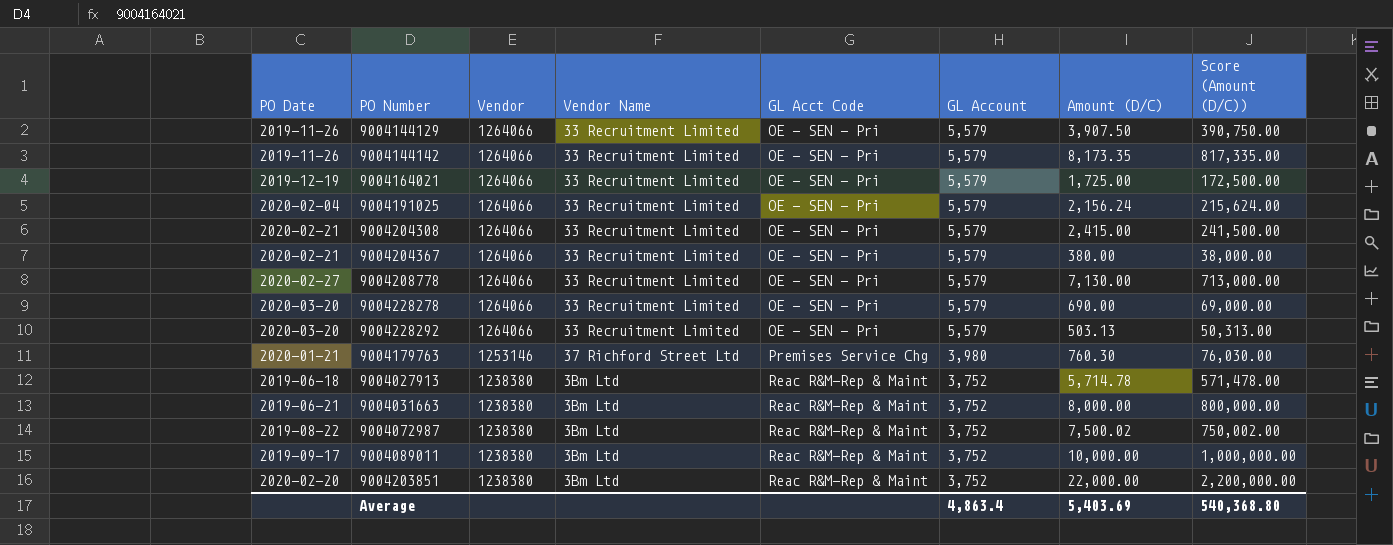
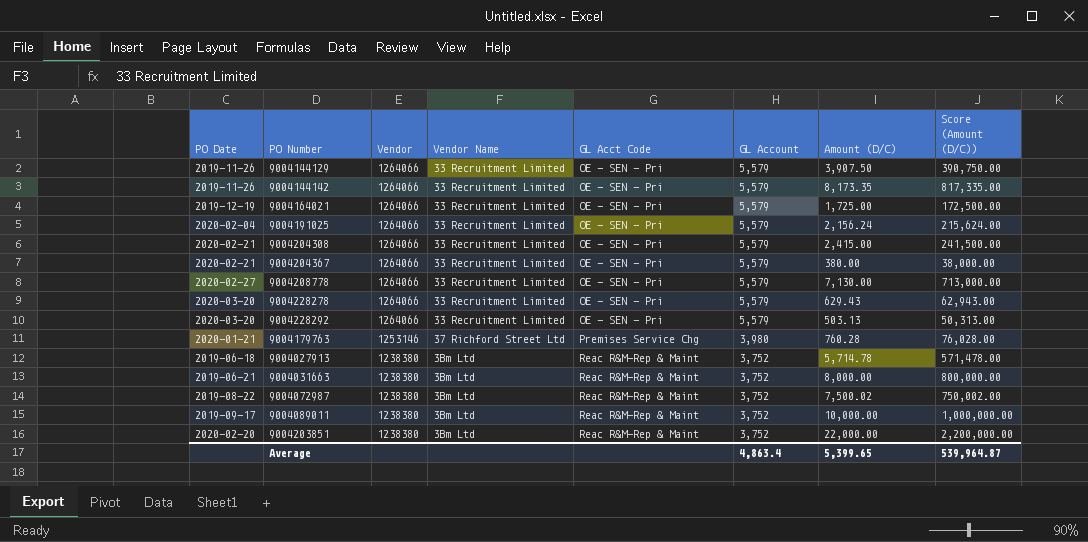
9004228278 | Amount (D/C): 690.00 -> 629.43
9004228278 | Score (Amount (D/C)): 69,000.00 -> 62,943.00
9004179763 | Amount (D/C): 760.30 -> 760.28
9004179763 | Score (Amount (D/C)): 76,030.00 -> 76,028.00
Average | Amount (D/C): 5,403.69 -> 5,399.65
Average | Score (Amount (D/C)): 540,368.80 -> 539,964.87

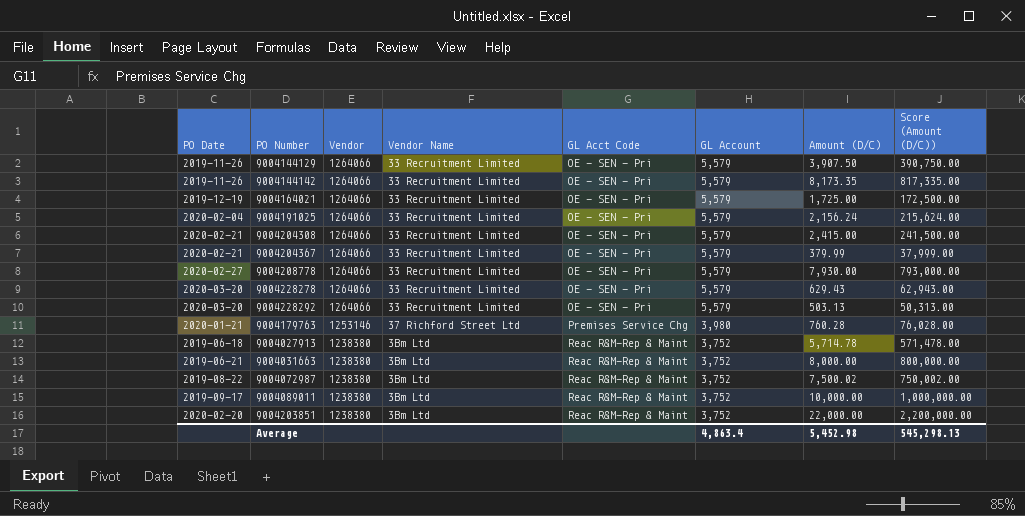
9004204367 | Amount (D/C): 380.00 -> 379.99
9004204367 | Score (Amount (D/C)): 38,000.00 -> 37,999.00
9004208778 | Amount (D/C): 7,130.00 -> 7,930.00
9004208778 | Score (Amount (D/C)): 713,000.00 -> 793,000.00
Average | Amount (D/C): 5,399.65 -> 5,452.98
Average | Score (Amount (D/C)): 539,964.87 -> 545,298.13

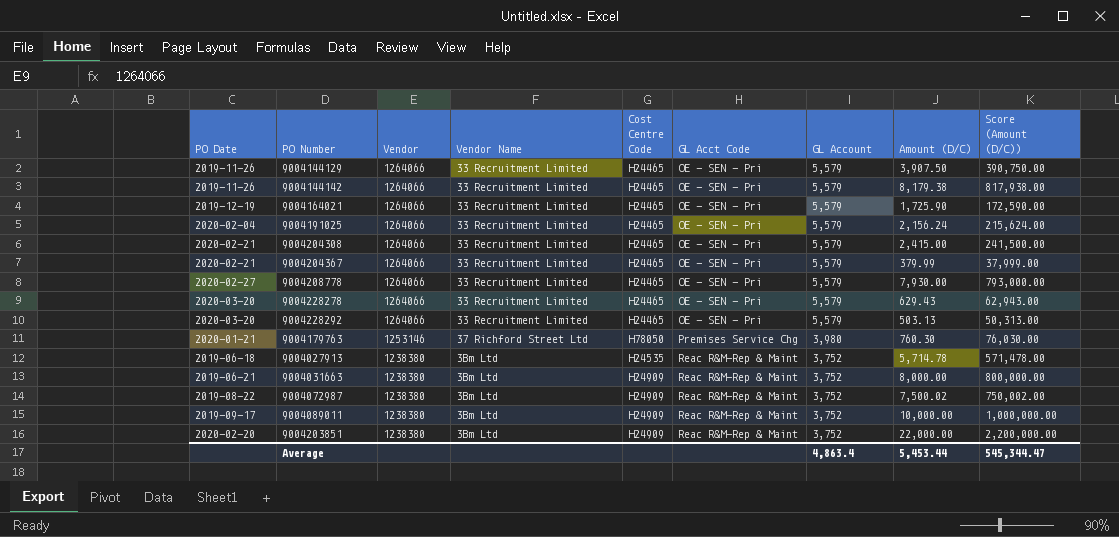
column Cost Centre Code | position: none -> 5
9004144142 | Amount (D/C): 8,173.35 -> 8,179.38
9004144142 | Score (Amount (D/C)): 817,335.00 -> 817,938.00
9004164021 | Amount (D/C): 1,725.00 -> 1,725.90
9004164021 | Score (Amount (D/C)): 172,500.00 -> 172,590.00
9004179763 | Amount (D/C): 760.28 -> 760.30
9004179763 | Score (Amount (D/C)): 76,028.00 -> 76,030.00
Average | Amount (D/C): 5,452.98 -> 5,453.44
Average | Score (Amount (D/C)): 545,298.13 -> 545,344.47

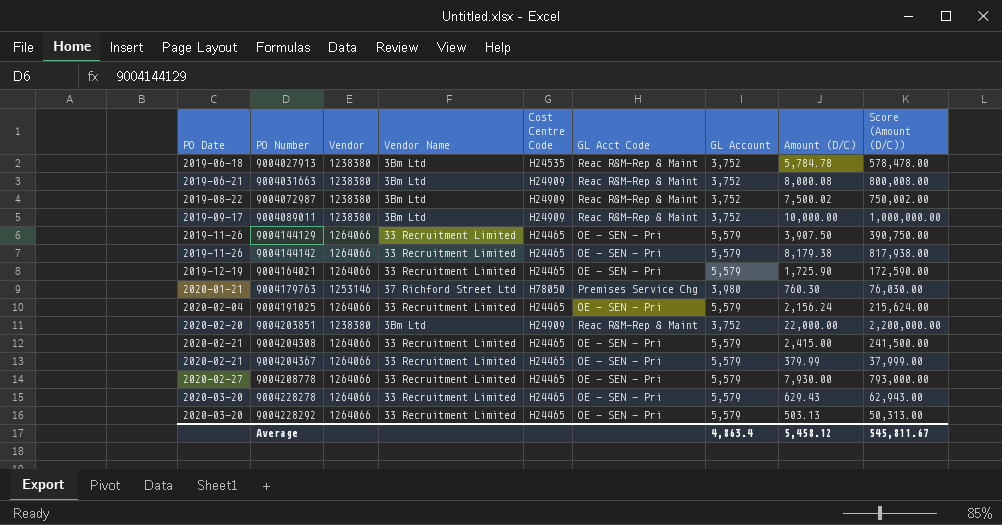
row order: Vendor descending -> PO Date ascending
9004027913 | Amount (D/C): 5,714.78 -> 5,784.78
9004027913 | Score (Amount (D/C)): 571,478.00 -> 578,478.00
9004031663 | Amount (D/C): 8,000.00 -> 8,000.08
9004031663 | Score (Amount (D/C)): 800,000.00 -> 800,008.00
Average | Amount (D/C): 5,453.44 -> 5,458.12
Average | Score (Amount (D/C)): 545,344.47 -> 545,811.67

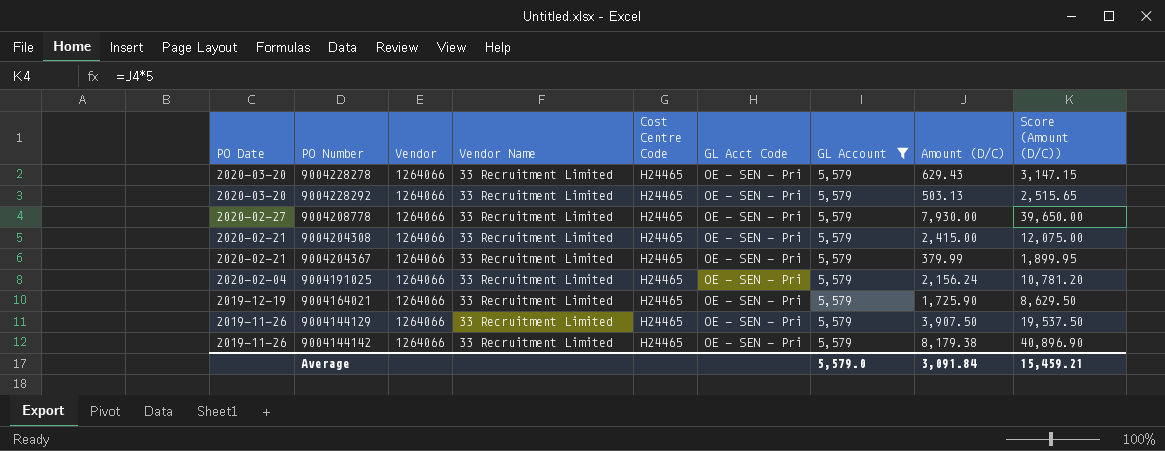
filter: none -> GL Account = 5,579
row order: PO Date ascending -> PO Date descending
column Score (Amount (D/C)) | formula: [Amount (D/C)] * 100 -> [Amount (D/C)] * 5
Average | GL Account: 4,863.4 -> 5,579.0
Average | Amount (D/C): 5,458.12 -> 3,091.84
Average | Score (Amount (D/C)): 545,811.67 -> 15,459.21

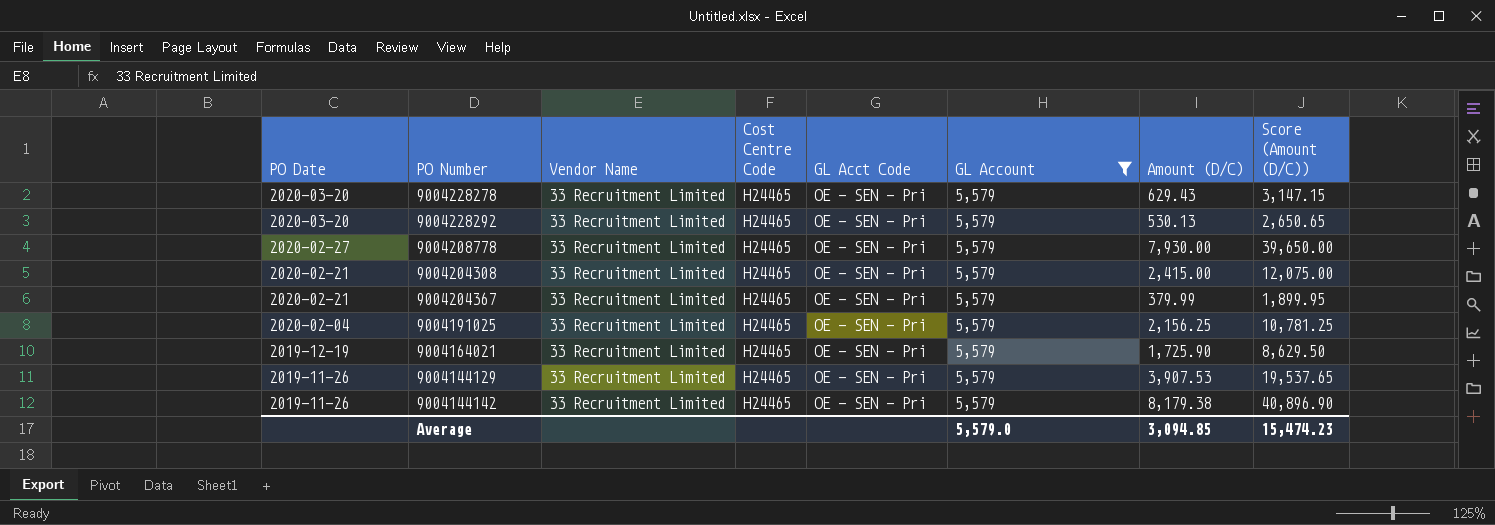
column Vendor | position: 3 -> none
9004228292 | Amount (D/C): 503.13 -> 530.13
9004228292 | Score (Amount (D/C)): 2,515.65 -> 2,650.65
9004191025 | Amount (D/C): 2,156.24 -> 2,156.25
9004191025 | Score (Amount (D/C)): 10,781.20 -> 10,781.25
9004144129 | Amount (D/C): 3,907.50 -> 3,907.53
9004144129 | Score (Amount (D/C)): 19,537.50 -> 19,537.65
Average | Amount (D/C): 3,091.84 -> 3,094.85
Average | Score (Amount (D/C)): 15,459.21 -> 15,474.23

